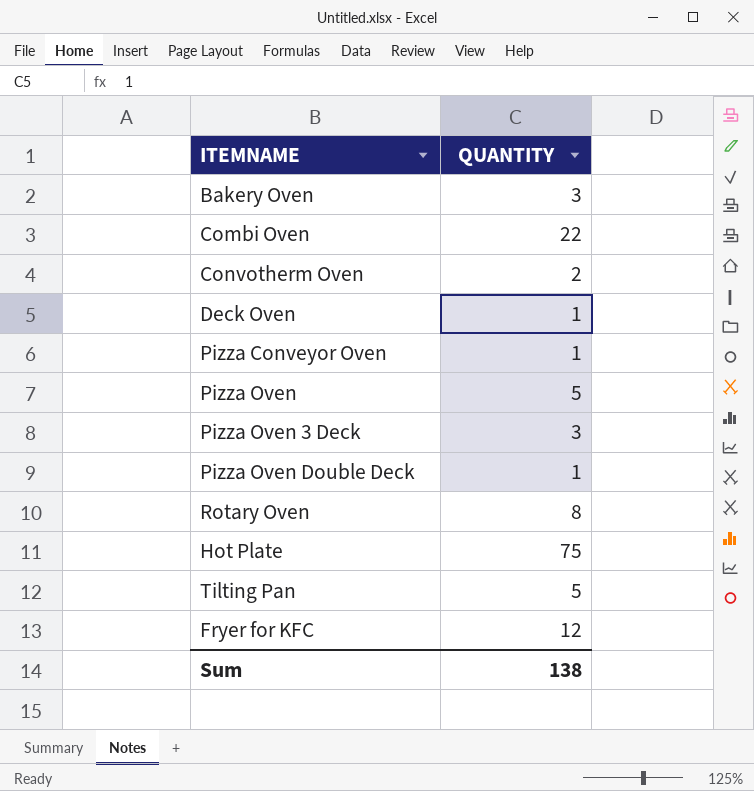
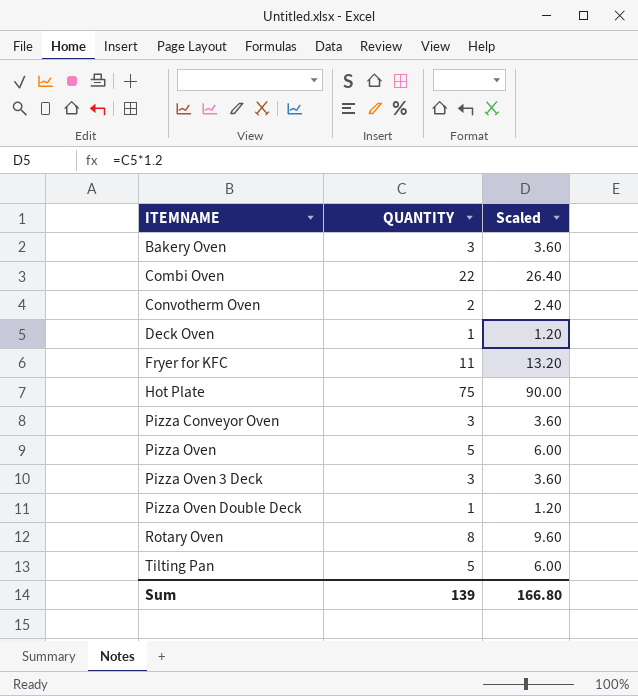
row order: none -> ITEMNAME ascending
column Scaled | formula: none -> [QUANTITY] * 1.2
Fryer for KFC | QUANTITY: 12 -> 11
Pizza Conveyor Oven | QUANTITY: 1 -> 3
Sum | QUANTITY: 138 -> 139

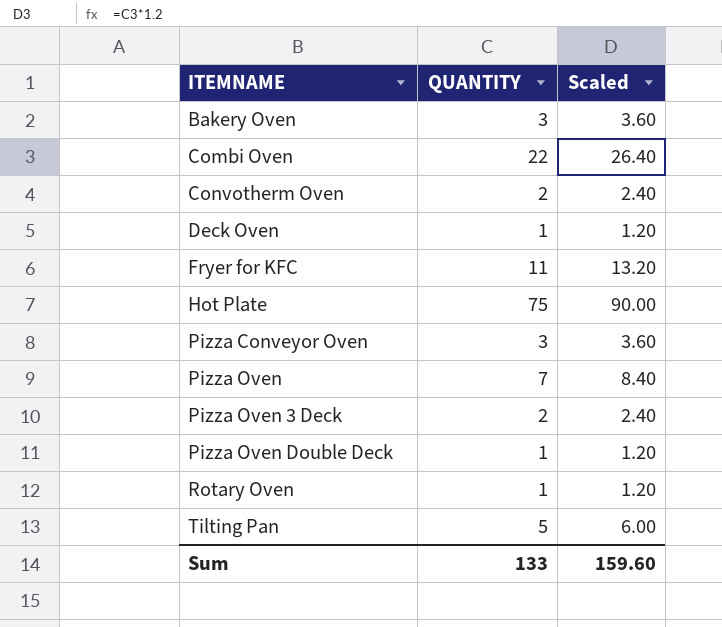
Pizza Oven | QUANTITY: 5 -> 7
Pizza Oven | Scaled: 6.00 -> 8.40
Pizza Oven 3 Deck | QUANTITY: 3 -> 2
Pizza Oven 3 Deck | Scaled: 3.60 -> 2.40
Rotary Oven | QUANTITY: 8 -> 1
Rotary Oven | Scaled: 9.60 -> 1.20
Sum | QUANTITY: 139 -> 133
Sum | Scaled: 166.80 -> 159.60

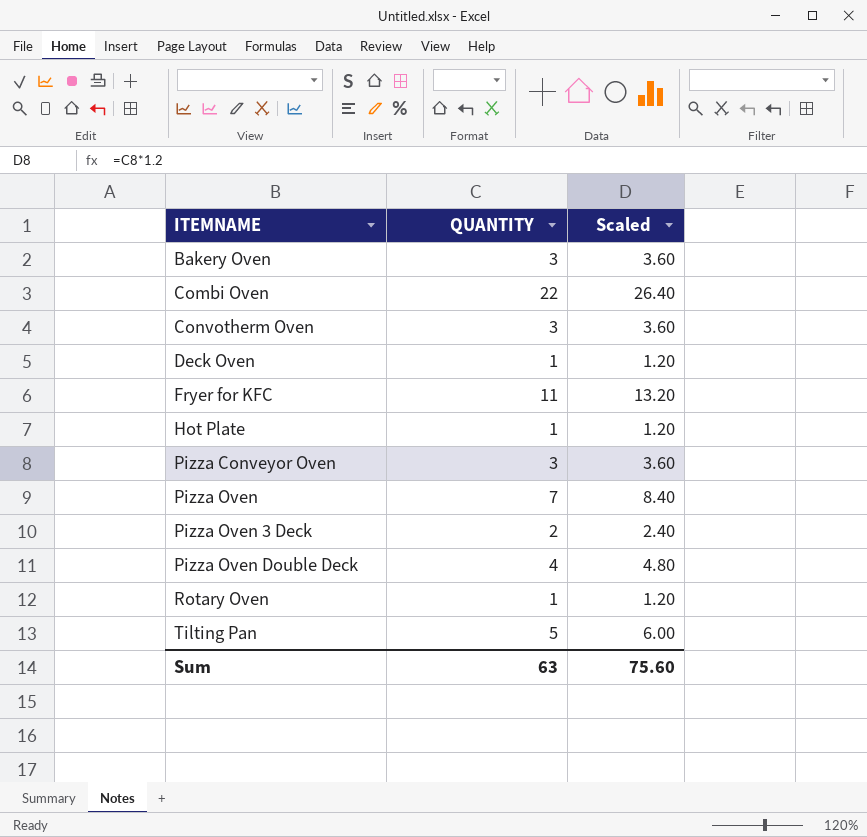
Convotherm Oven | QUANTITY: 2 -> 3
Convotherm Oven | Scaled: 2.40 -> 3.60
Hot Plate | QUANTITY: 75 -> 1
Hot Plate | Scaled: 90.00 -> 1.20
Pizza Oven Double Deck | QUANTITY: 1 -> 4
Pizza Oven Double Deck | Scaled: 1.20 -> 4.80
Sum | QUANTITY: 133 -> 63
Sum | Scaled: 159.60 -> 75.60

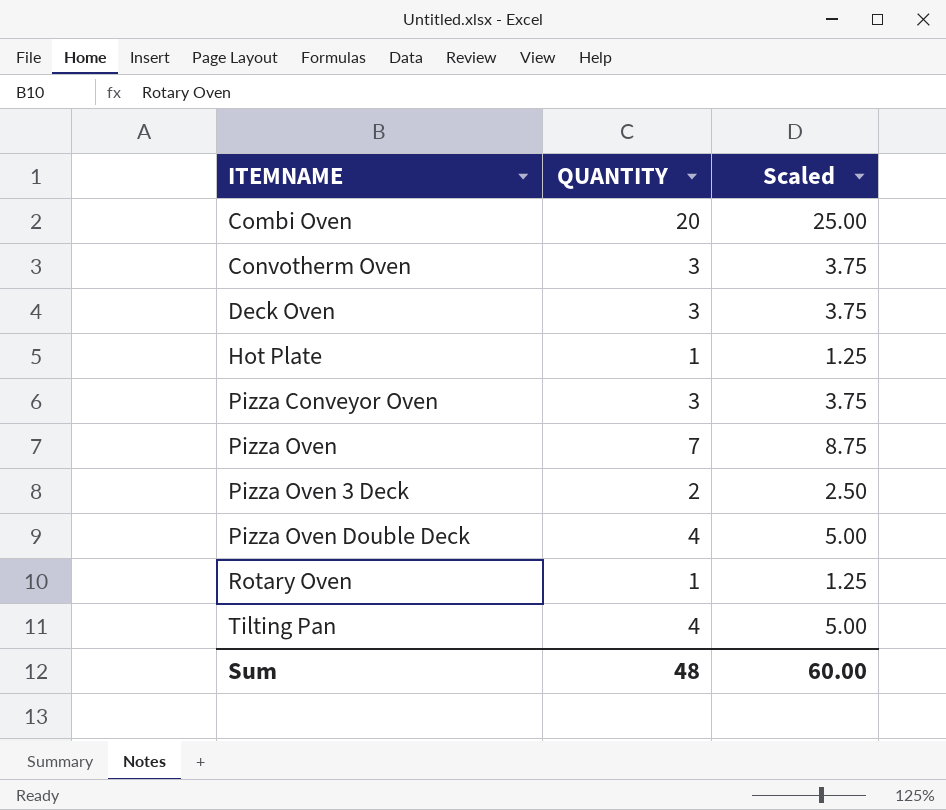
column Scaled | formula: [QUANTITY] * 1.2 -> [QUANTITY] * 1.25
row Bakery Oven: 3 | 3.60 -> none
row Fryer for KFC: 11 | 13.20 -> none
Combi Oven | QUANTITY: 22 -> 20
Deck Oven | QUANTITY: 1 -> 3
Tilting Pan | QUANTITY: 5 -> 4
Sum | QUANTITY: 63 -> 48
Sum | Scaled: 75.60 -> 60.00

